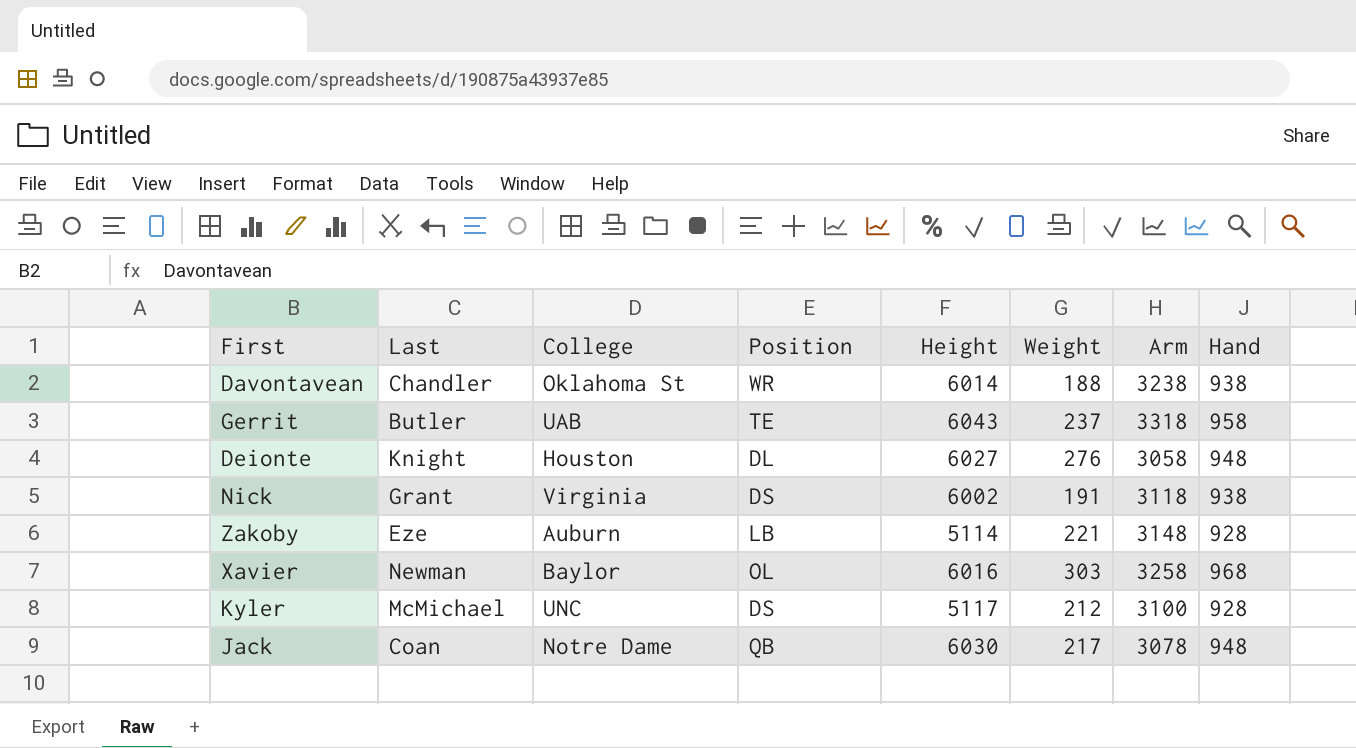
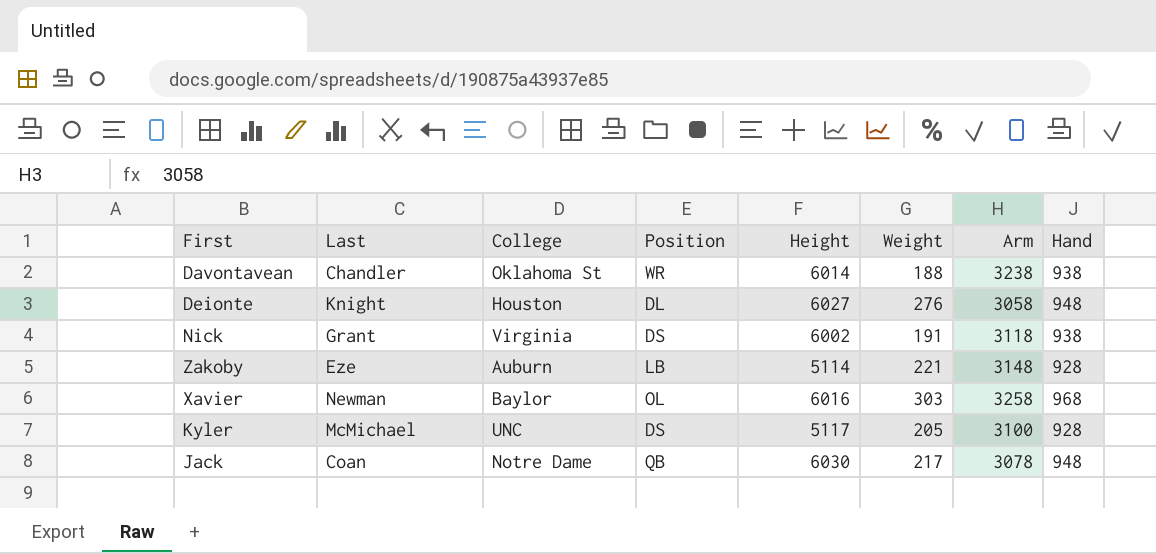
row Gerrit: Butler | UAB | TE | 6043 | 237 | 3318 | 958 -> none
Kyler | Weight: 212 -> 205

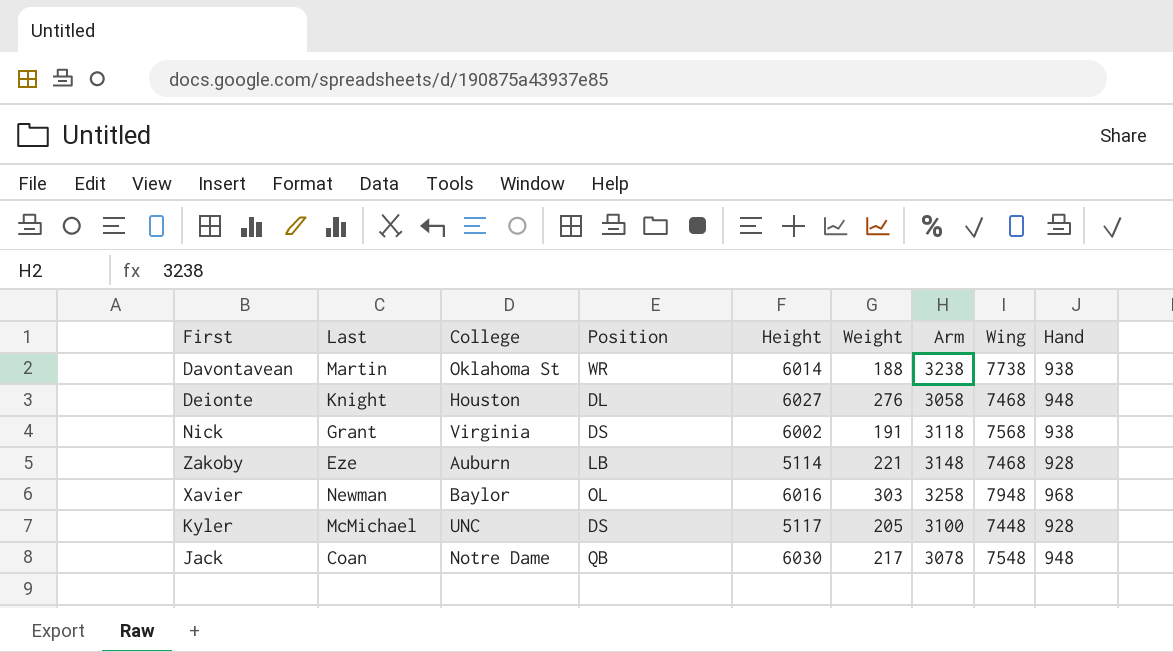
column Wing | position: none -> 8
Davontavean | Last: Chandler -> Martin

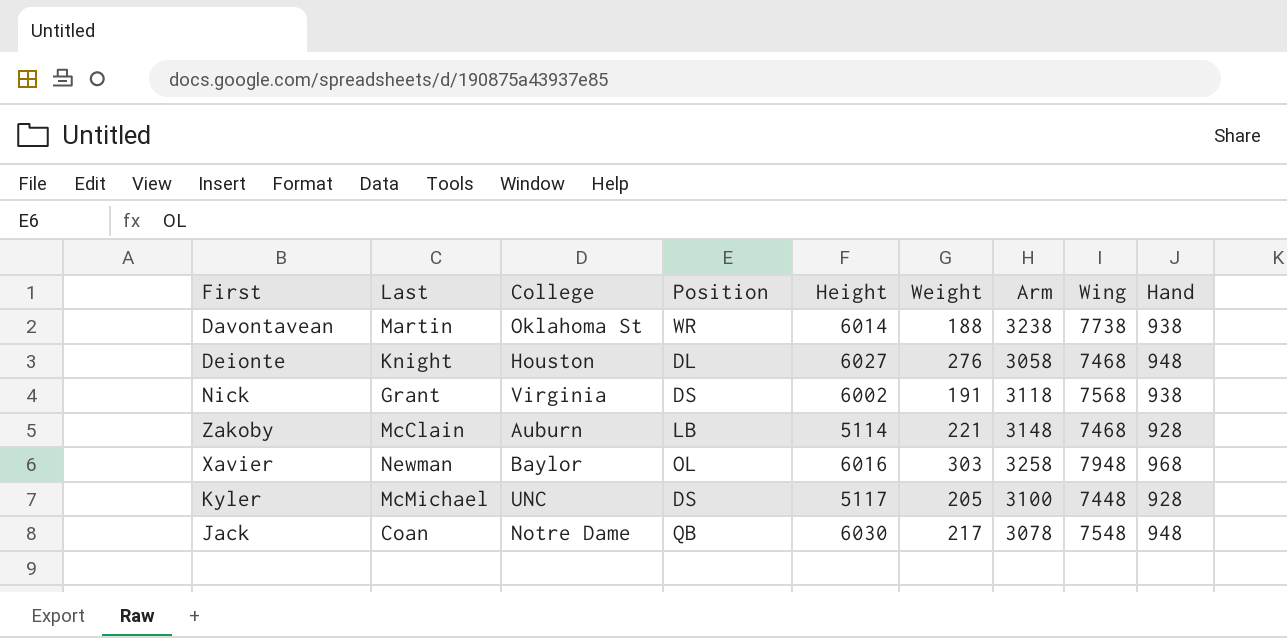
Zakoby | Last: Eze -> McClain

